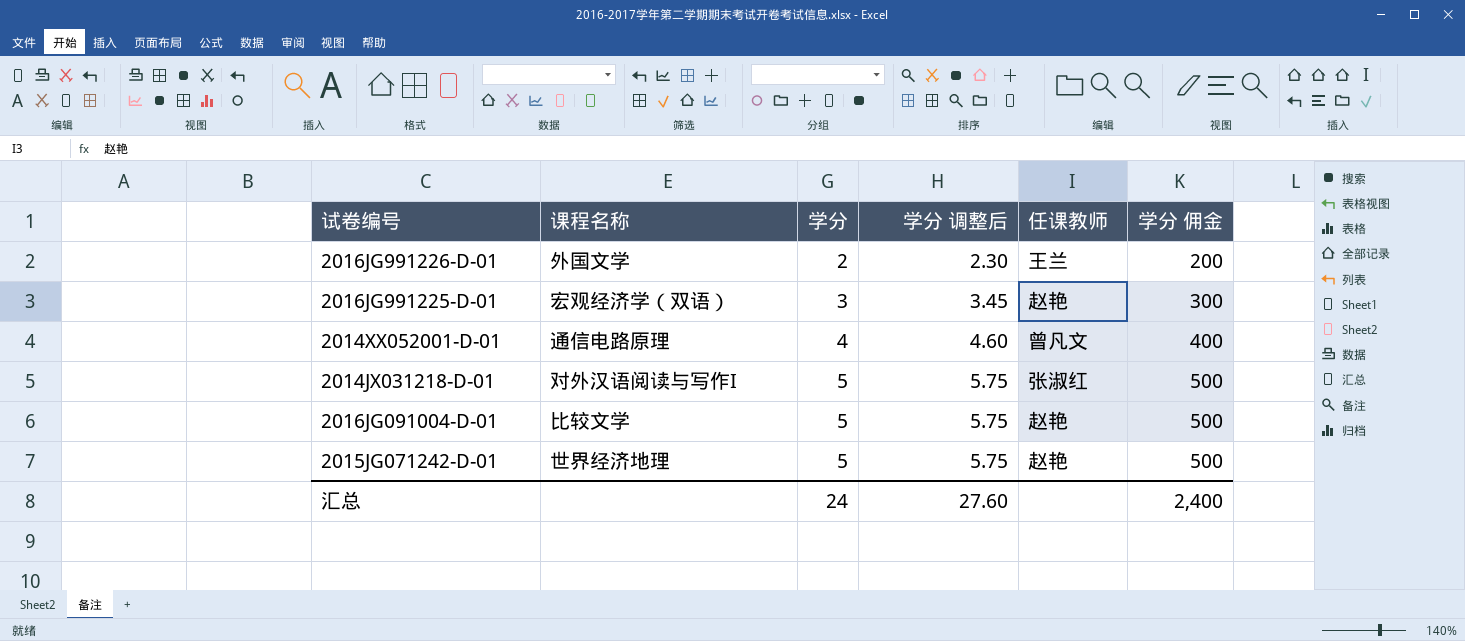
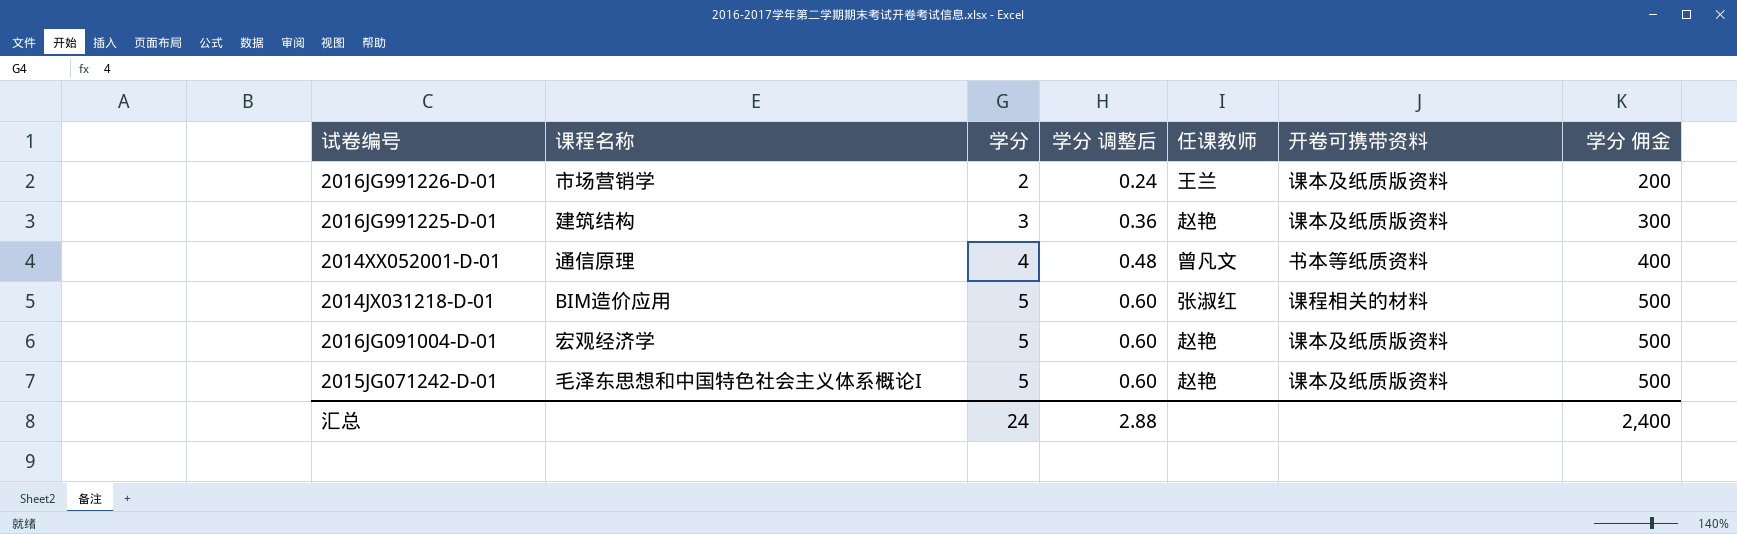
column 学分 调整后 | formula: [学分] * 1.15 -> [学分] * 0.12
column 开卷可携带资料 | position: none -> 6
2016JG991226-D-01 | 课程名称: 外国文学 -> 市场营销学
2016JG991225-D-01 | 课程名称: 宏观经济学（双语） -> 建筑结构
2014XX052001-D-01 | 课程名称: 通信电路原理 -> 通信原理
2014JX031218-D-01 | 课程名称: 对外汉语阅读与写作I -> BIM造价应用
2016JG091004-D-01 | 课程名称: 比较文学 -> 宏观经济学
2015JG071242-D-01 | 课程名称: 世界经济地理 -> 毛泽东思想和中国特色社会主义体系概论I
汇总 | 学分 调整后: 27.60 -> 2.88

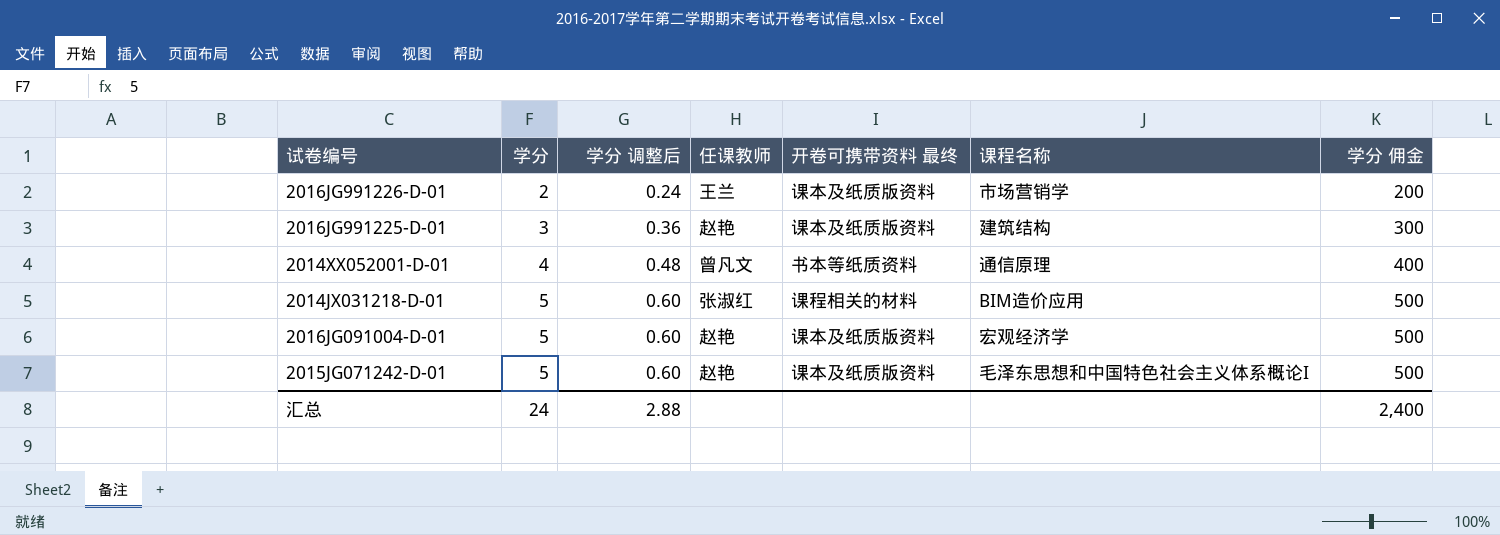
column name: 开卷可携带资料 -> 开卷可携带资料 最终
column 课程名称 | position: 2 -> 6

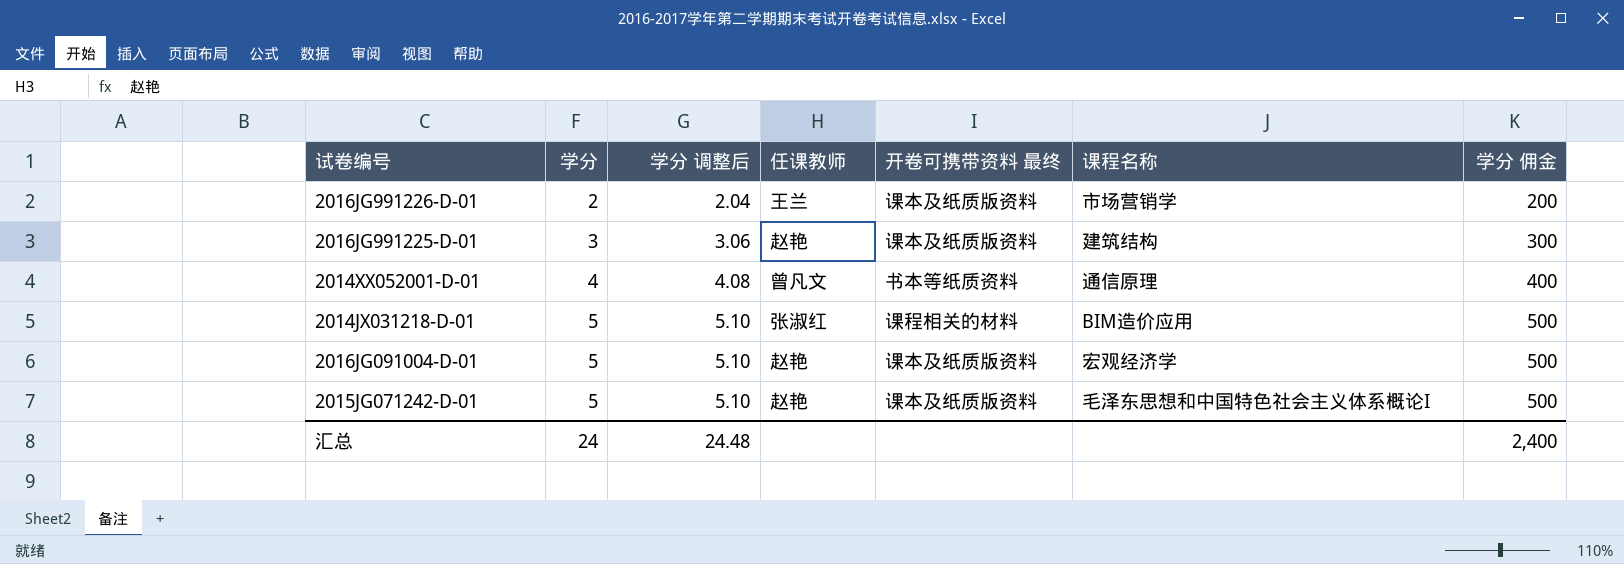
column 学分 调整后 | formula: [学分] * 0.12 -> [学分] * 1.02
汇总 | 学分 调整后: 2.88 -> 24.48

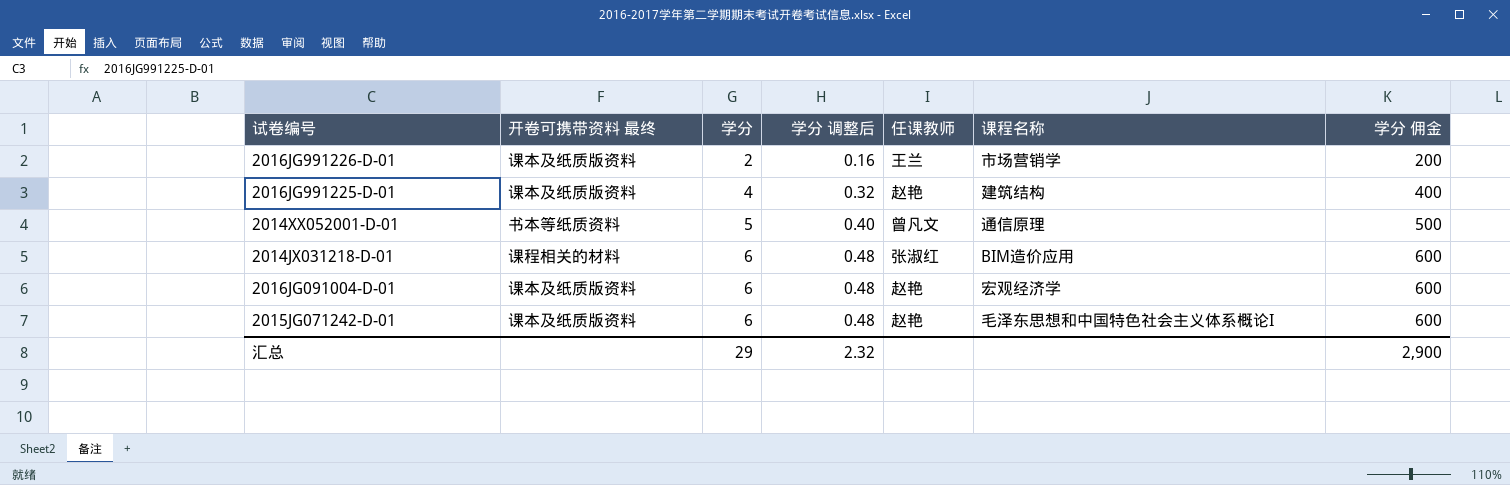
column 开卷可携带资料 最终 | position: 5 -> 2
column 学分 调整后 | formula: [学分] * 1.02 -> [学分] * 0.08
2016JG991225-D-01 | 学分: 3 -> 4
2016JG991225-D-01 | 学分 佣金: 300 -> 400
2014XX052001-D-01 | 学分: 4 -> 5
2014XX052001-D-01 | 学分 佣金: 400 -> 500
2014JX031218-D-01 | 学分: 5 -> 6
2014JX031218-D-01 | 学分 佣金: 500 -> 600
2016JG091004-D-01 | 学分: 5 -> 6
2016JG091004-D-01 | 学分 佣金: 500 -> 600
2015JG071242-D-01 | 学分: 5 -> 6
2015JG071242-D-01 | 学分 佣金: 500 -> 600
汇总 | 学分: 24 -> 29
汇总 | 学分 调整后: 24.48 -> 2.32
汇总 | 学分 佣金: 2,400 -> 2,900

